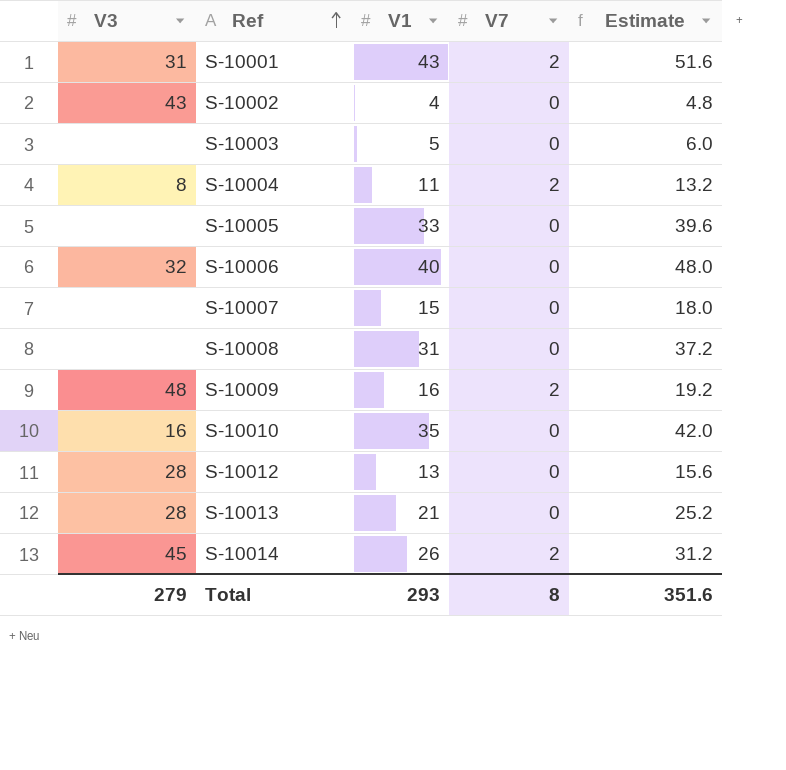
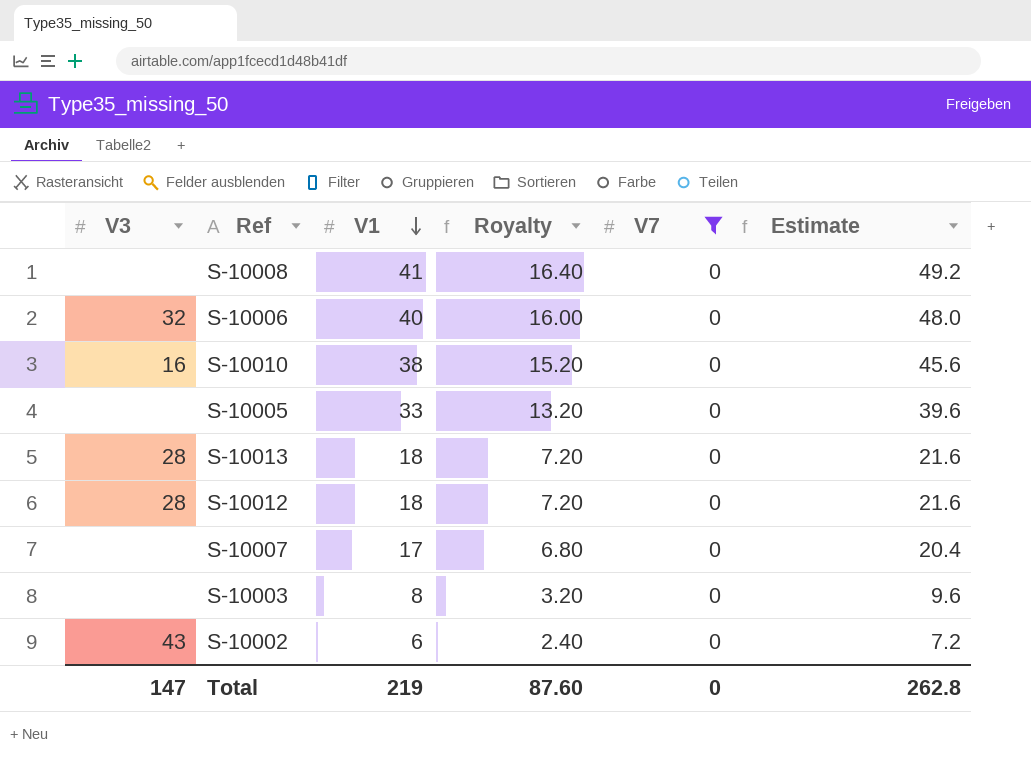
filter: none -> V7 = 0
row order: Ref ascending -> V1 descending
column Royalty | formula: none -> [V1] * 0.4
S-10008 | V1: 31 -> 41
S-10008 | Estimate: 37.2 -> 49.2
S-10010 | V1: 35 -> 38
S-10010 | Estimate: 42.0 -> 45.6
S-10013 | V1: 21 -> 18
S-10013 | Estimate: 25.2 -> 21.6
S-10012 | V1: 13 -> 18
S-10012 | Estimate: 15.6 -> 21.6
S-10007 | V1: 15 -> 17
S-10007 | Estimate: 18.0 -> 20.4
S-10003 | V1: 5 -> 8
S-10003 | Estimate: 6.0 -> 9.6
S-10002 | V1: 4 -> 6
S-10002 | Estimate: 4.8 -> 7.2
Total | V3: 279 -> 147
Total | V1: 293 -> 219
Total | V7: 8 -> 0
Total | Estimate: 351.6 -> 262.8

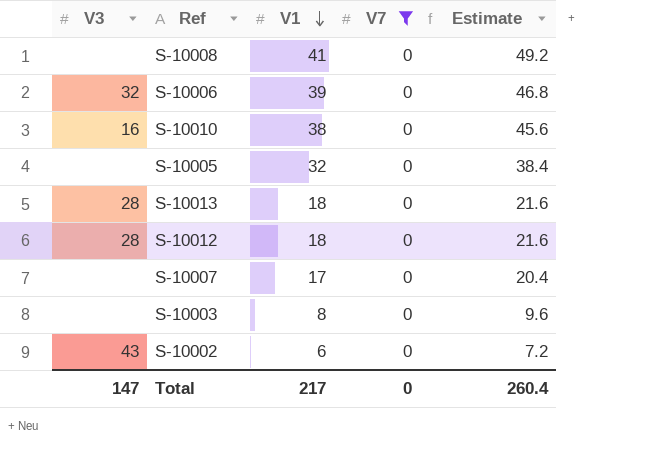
column Royalty | formula: [V1] * 0.4 -> none
S-10006 | V1: 40 -> 39
S-10006 | Estimate: 48.0 -> 46.8
S-10005 | V1: 33 -> 32
S-10005 | Estimate: 39.6 -> 38.4
Total | V1: 219 -> 217
Total | Estimate: 262.8 -> 260.4

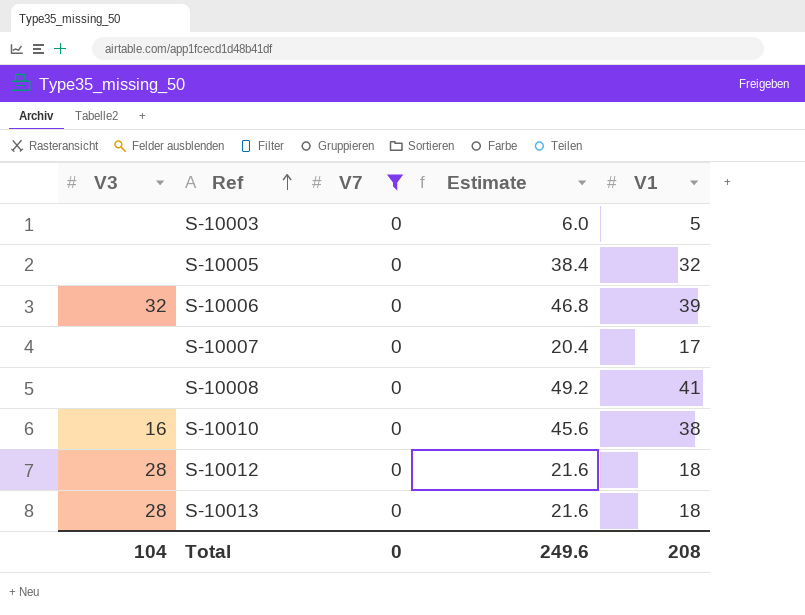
row order: V1 descending -> Ref ascending
column V1 | position: 3 -> 5
row S-10002: 43 | 6 | 0 | 7.2 -> none
S-10003 | Estimate: 9.6 -> 6.0
S-10003 | V1: 8 -> 5
Total | V3: 147 -> 104
Total | Estimate: 260.4 -> 249.6
Total | V1: 217 -> 208

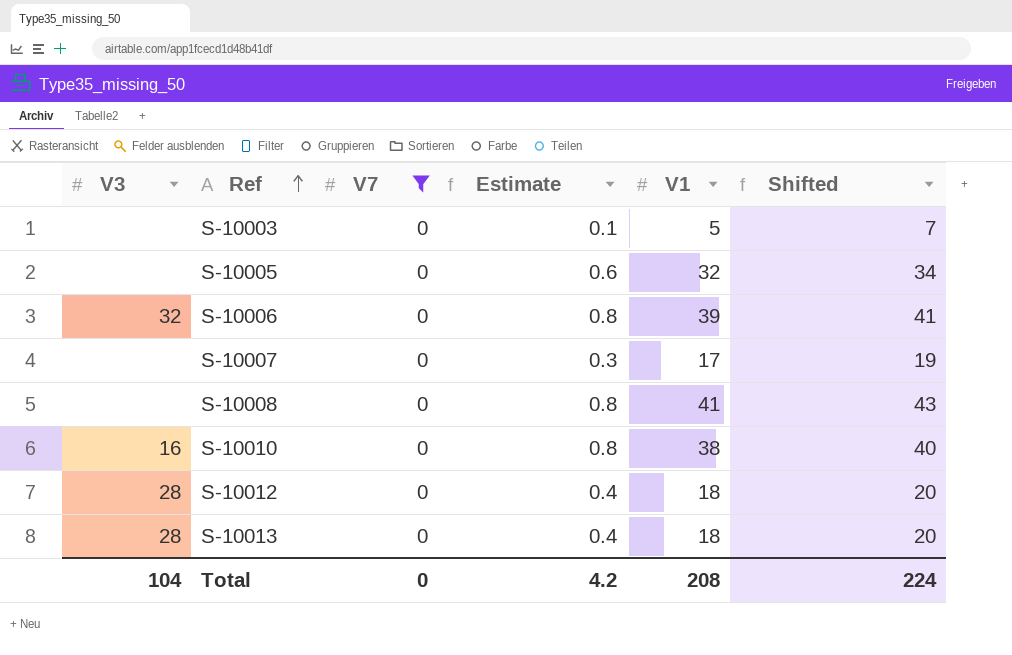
column Estimate | formula: [V1] * 1.2 -> [V1] * 0.02
column Shifted | formula: none -> [V1] + 2
Total | Estimate: 249.6 -> 4.2

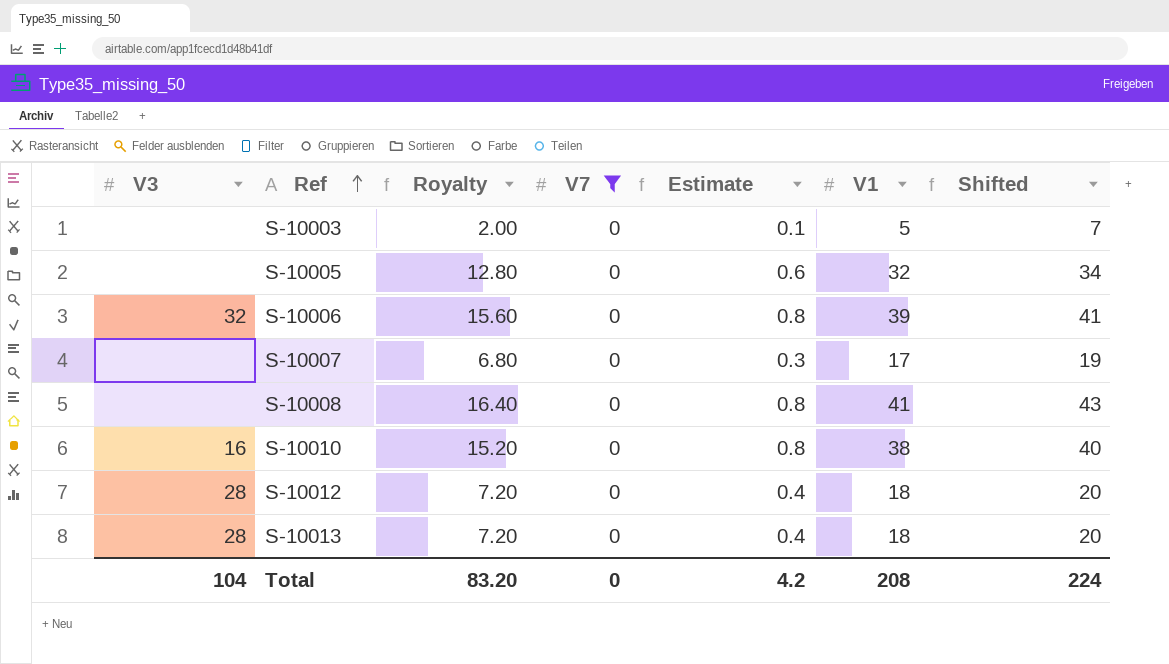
column Royalty | formula: none -> [V1] * 0.4

